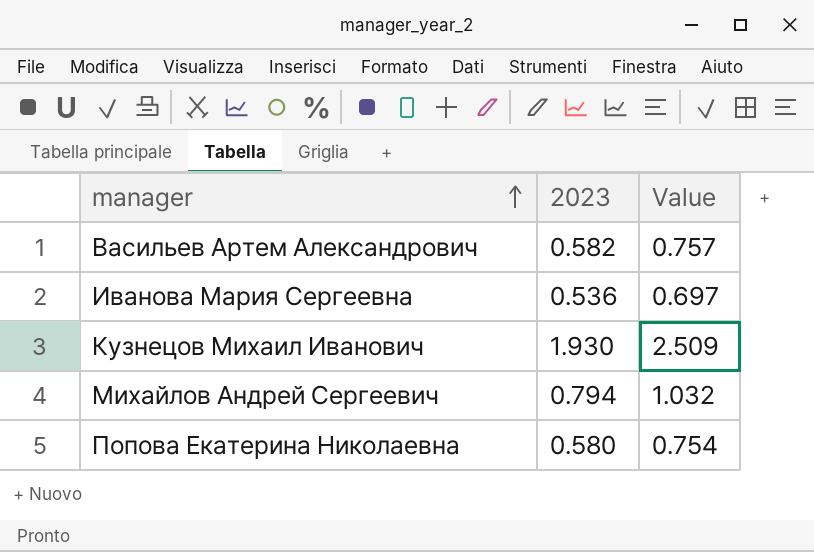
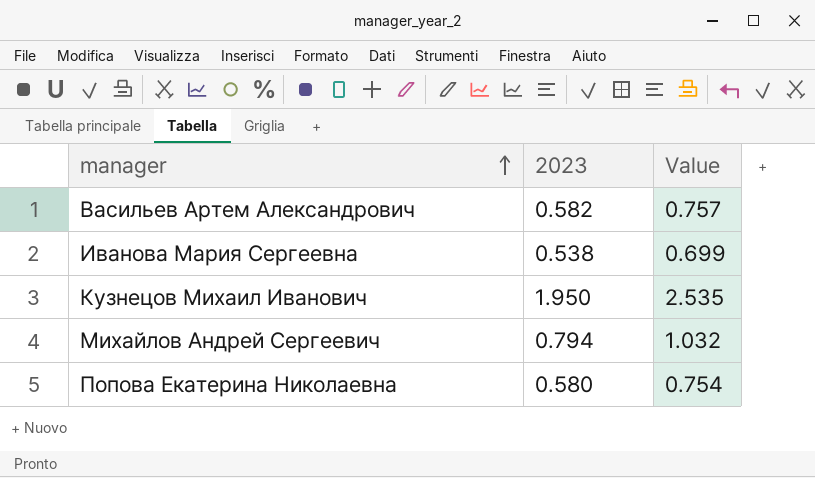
Иванова Мария Сергеевна | 2023: 0.536 -> 0.538
Иванова Мария Сергеевна | Value: 0.697 -> 0.699
Кузнецов Михаил Иванович | 2023: 1.930 -> 1.950
Кузнецов Михаил Иванович | Value: 2.509 -> 2.535

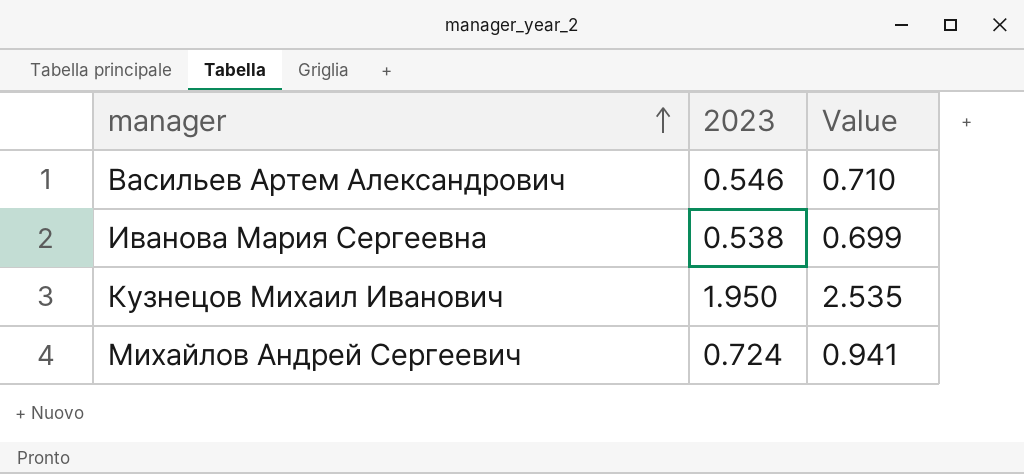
row Попова Екатерина Николаевна: 0.580 | 0.754 -> none
Васильев Артем Александрович | 2023: 0.582 -> 0.546
Васильев Артем Александрович | Value: 0.757 -> 0.710
Михайлов Андрей Сергеевич | 2023: 0.794 -> 0.724
Михайлов Андрей Сергеевич | Value: 1.032 -> 0.941

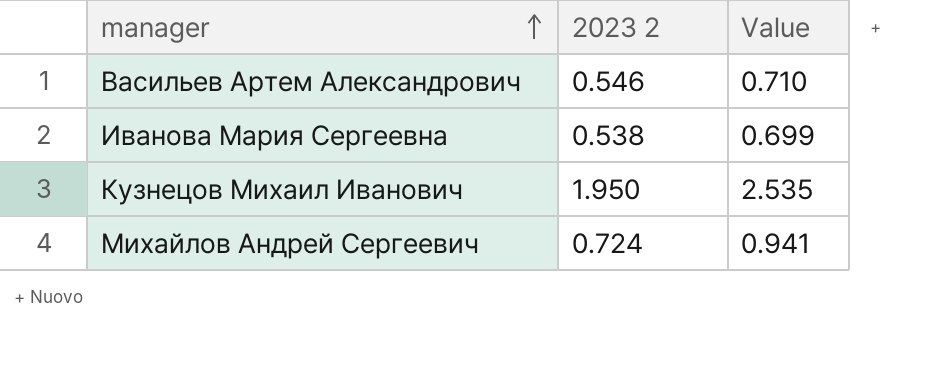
column name: 2023 -> 2023 2

